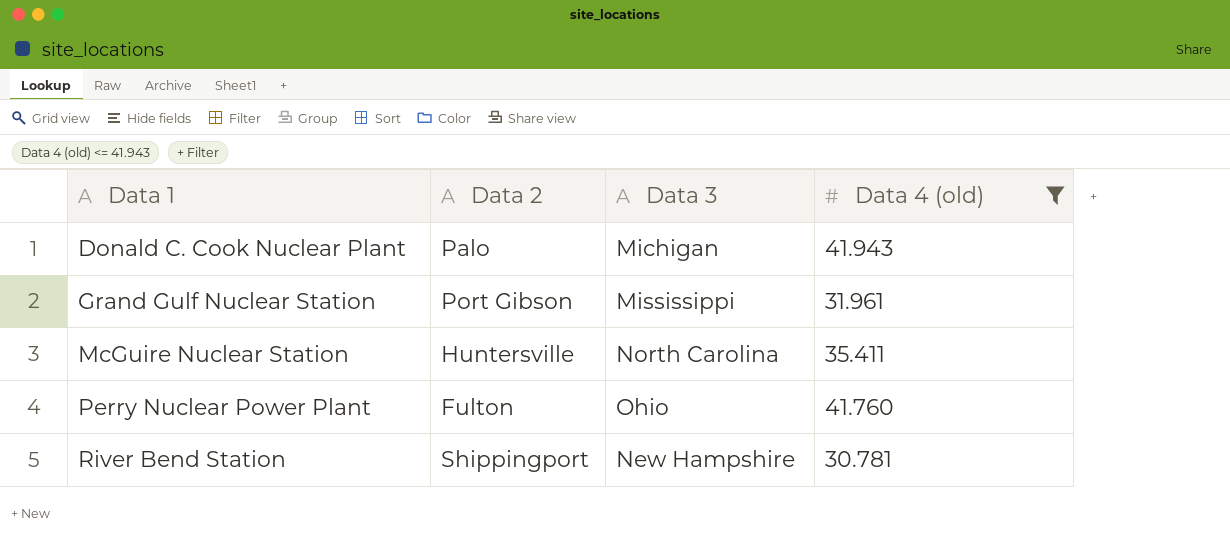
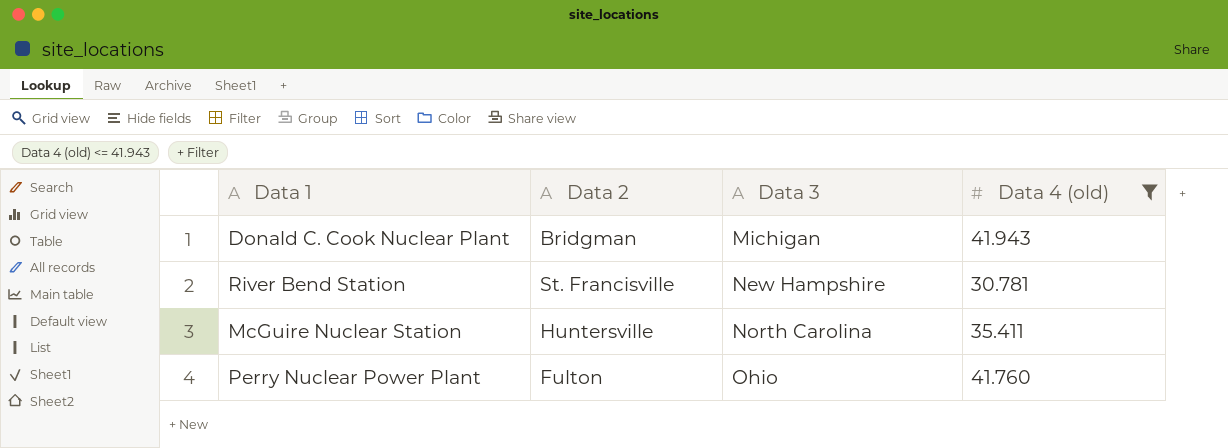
row order: Data 1 ascending -> Data 3 ascending
row Grand Gulf Nuclear Station: Port Gibson | Mississippi | 31.961 -> none
Donald C. Cook Nuclear Plant | Data 2: Palo -> Bridgman
River Bend Station | Data 2: Shippingport -> St. Francisville

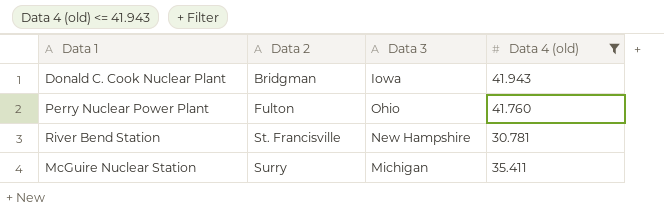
row order: Data 3 ascending -> Data 2 ascending
Donald C. Cook Nuclear Plant | Data 3: Michigan -> Iowa
McGuire Nuclear Station | Data 2: Huntersville -> Surry
McGuire Nuclear Station | Data 3: North Carolina -> Michigan

